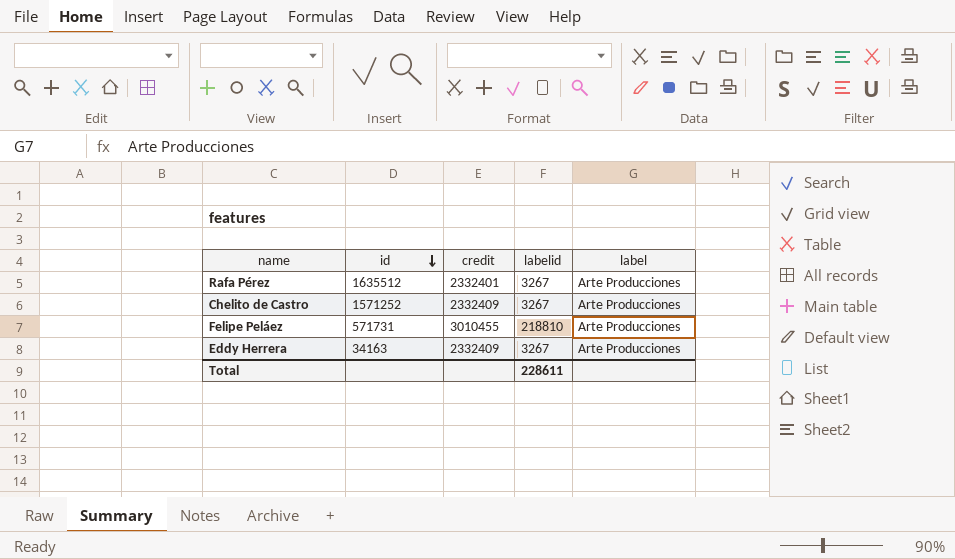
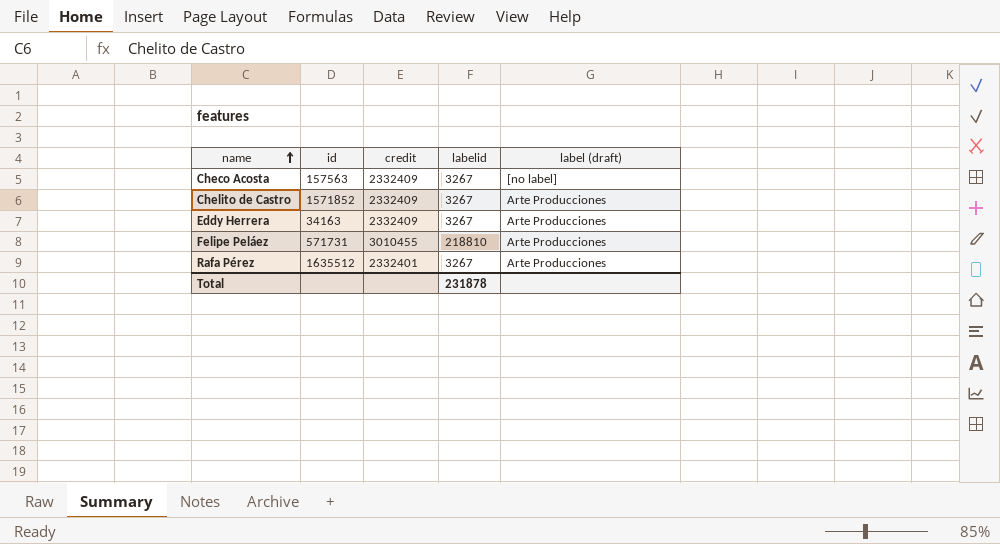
row order: id descending -> name ascending
column name: label -> label (draft)
row Checo Acosta: none -> 157563 | 2332409 | 3267 | [no label]
Chelito de Castro | id: 1571252 -> 1571852
Total | labelid: 228611 -> 231878

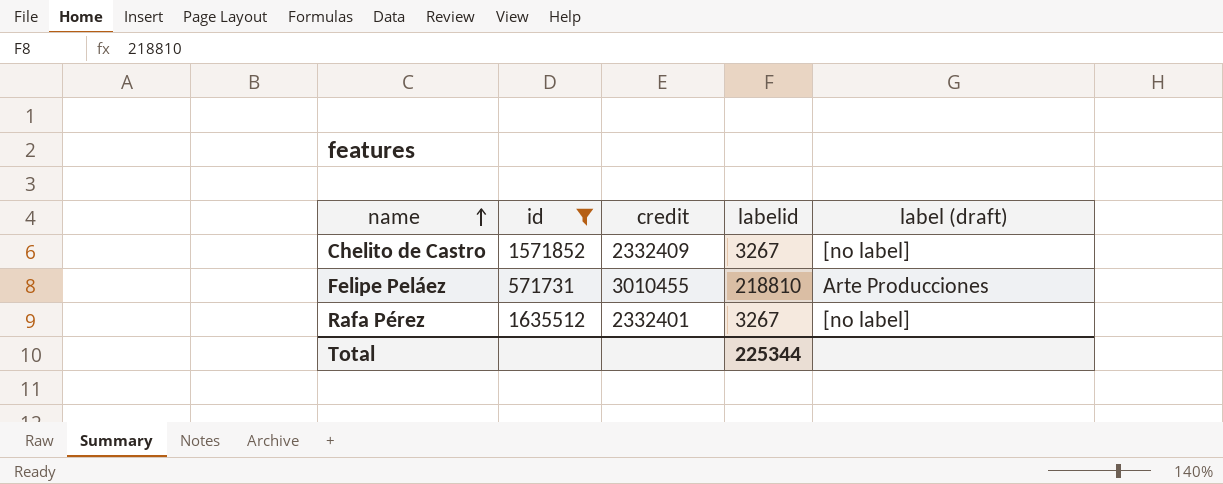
filter: none -> id >= 571731
Chelito de Castro | label (draft): Arte Producciones -> [no label]
Rafa Pérez | label (draft): Arte Producciones -> [no label]
Total | labelid: 231878 -> 225344

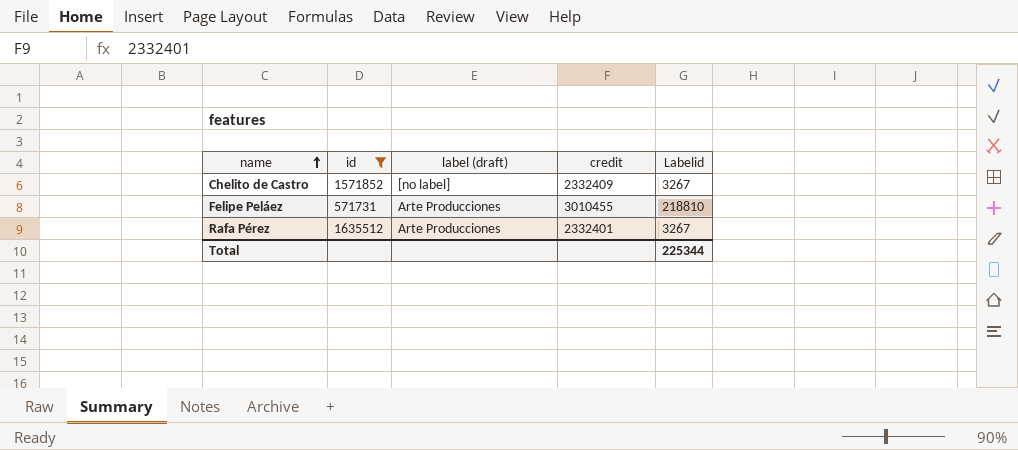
column label (draft) | position: 5 -> 3
column name: labelid -> Labelid
Rafa Pérez | label (draft): [no label] -> Arte Producciones

